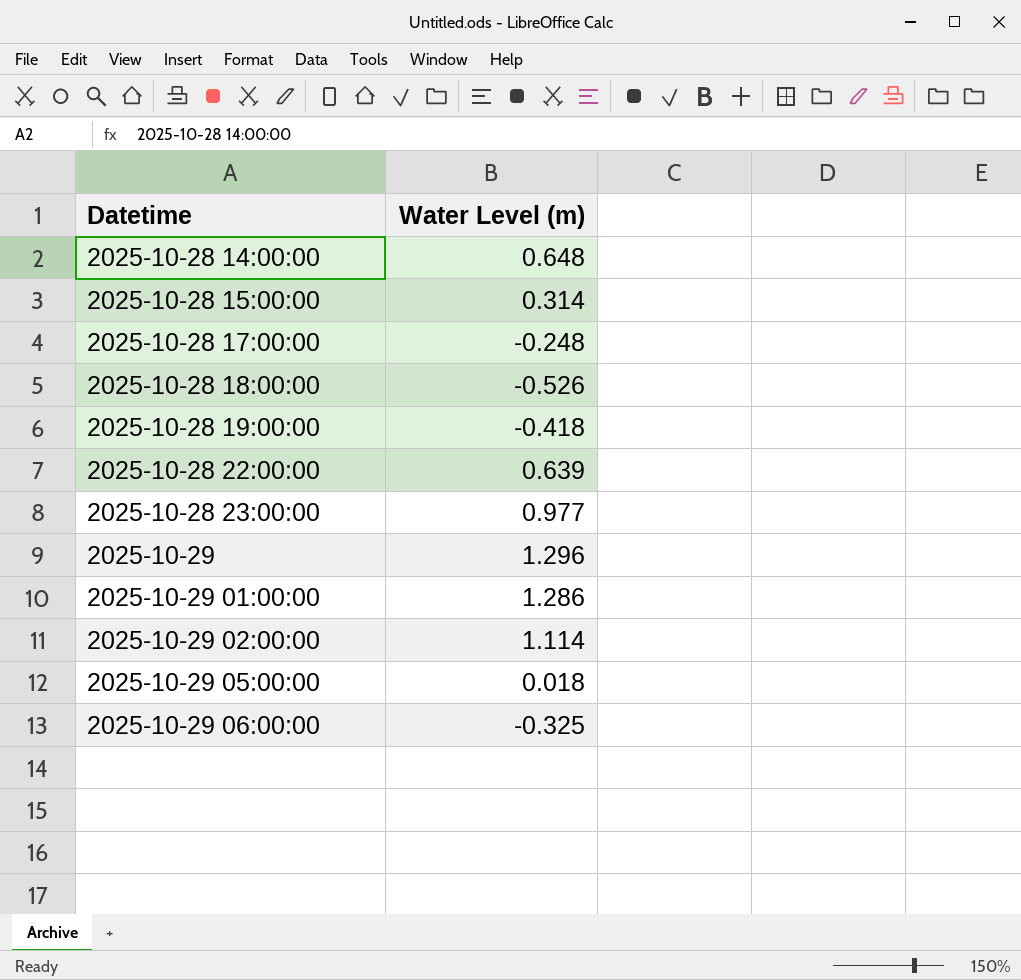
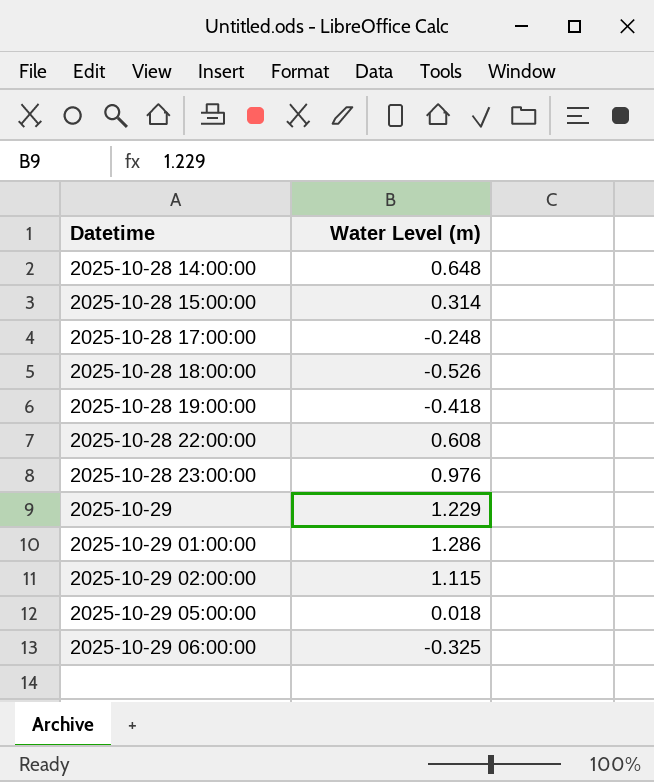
2025-10-28 22:00:00 | Water Level (m): 0.639 -> 0.608
2025-10-28 23:00:00 | Water Level (m): 0.977 -> 0.976
2025-10-29 | Water Level (m): 1.296 -> 1.229
2025-10-29 02:00:00 | Water Level (m): 1.114 -> 1.115

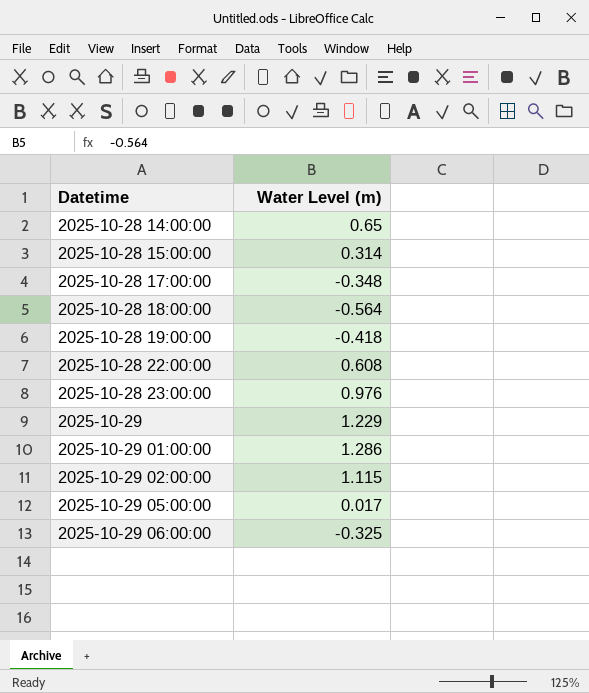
2025-10-28 14:00:00 | Water Level (m): 0.648 -> 0.65
2025-10-28 17:00:00 | Water Level (m): -0.248 -> -0.348
2025-10-28 18:00:00 | Water Level (m): -0.526 -> -0.564
2025-10-29 05:00:00 | Water Level (m): 0.018 -> 0.017

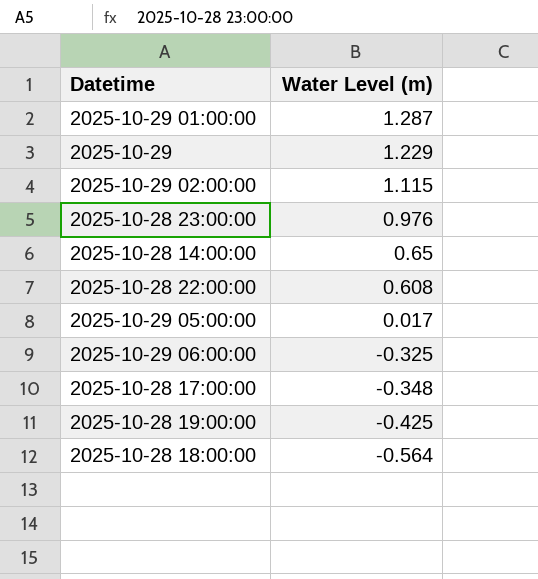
row order: Datetime ascending -> Water Level (m) descending
row 2025-10-28 15:00:00: 0.314 -> none
2025-10-29 01:00:00 | Water Level (m): 1.286 -> 1.287
2025-10-28 19:00:00 | Water Level (m): -0.418 -> -0.425

